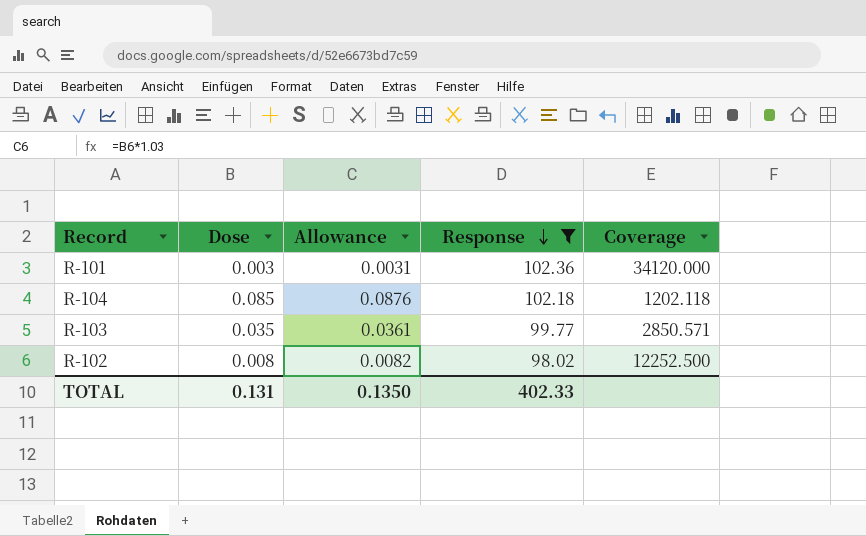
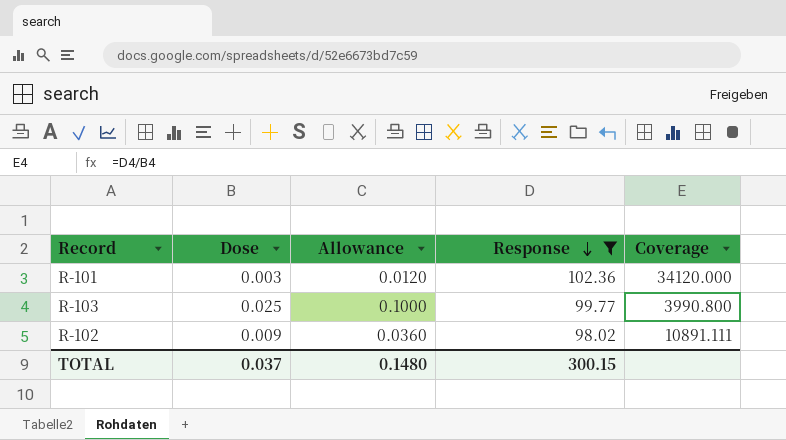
column Allowance | formula: [Dose] * 1.03 -> [Dose] * 4
row R-104: 0.085 | 0.0876 | 102.18 | 1202.118 -> none
R-103 | Dose: 0.035 -> 0.025
R-103 | Coverage: 2850.571 -> 3990.800
R-102 | Dose: 0.008 -> 0.009
R-102 | Coverage: 12252.500 -> 10891.111
TOTAL | Dose: 0.131 -> 0.037
TOTAL | Allowance: 0.1350 -> 0.1480
TOTAL | Response: 402.33 -> 300.15

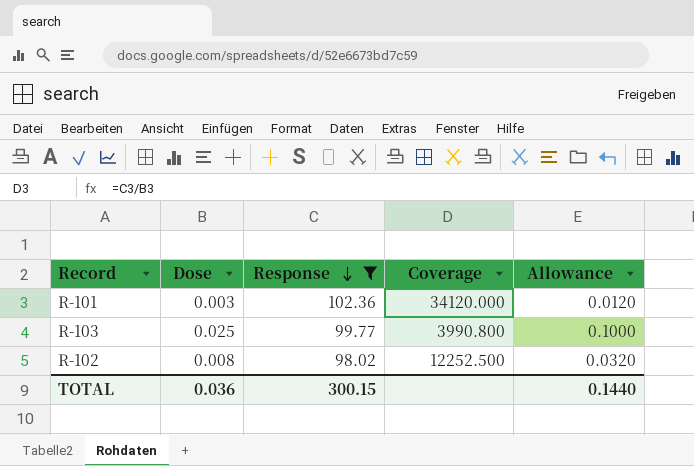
column Allowance | position: 3 -> 5
R-102 | Dose: 0.009 -> 0.008
R-102 | Coverage: 10891.111 -> 12252.500
R-102 | Allowance: 0.0360 -> 0.0320
TOTAL | Dose: 0.037 -> 0.036
TOTAL | Allowance: 0.1480 -> 0.1440

